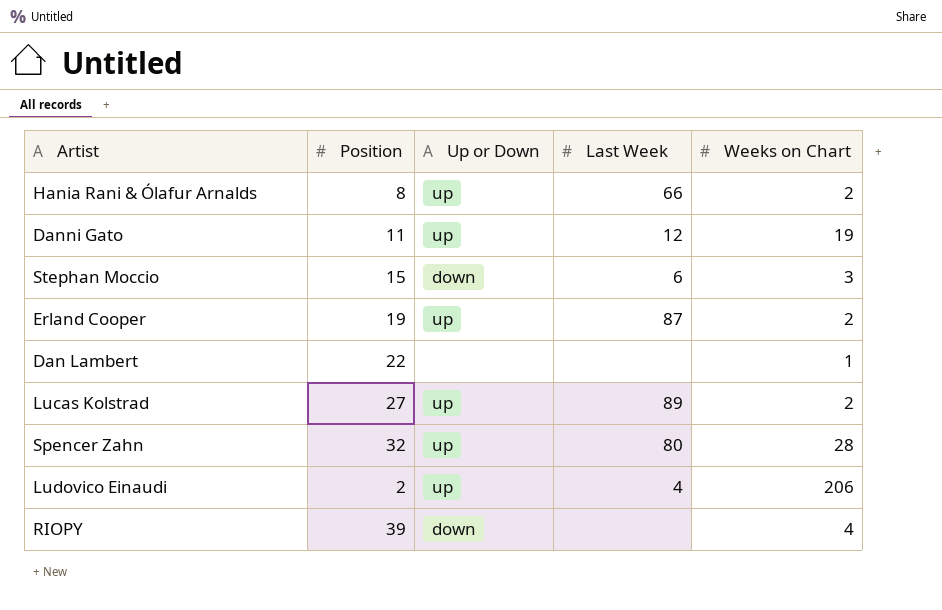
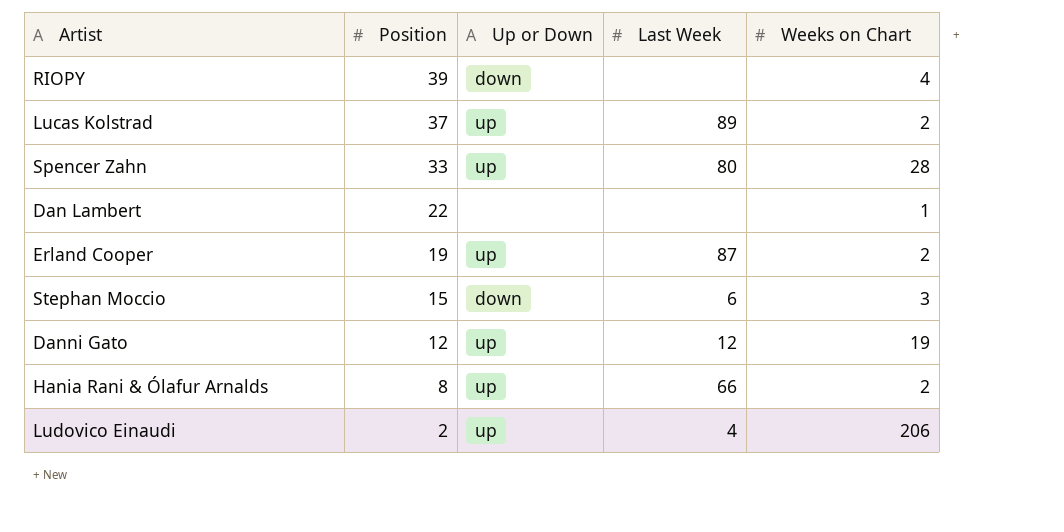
row order: none -> Position descending
Lucas Kolstrad | Position: 27 -> 37
Spencer Zahn | Position: 32 -> 33
Danni Gato | Position: 11 -> 12

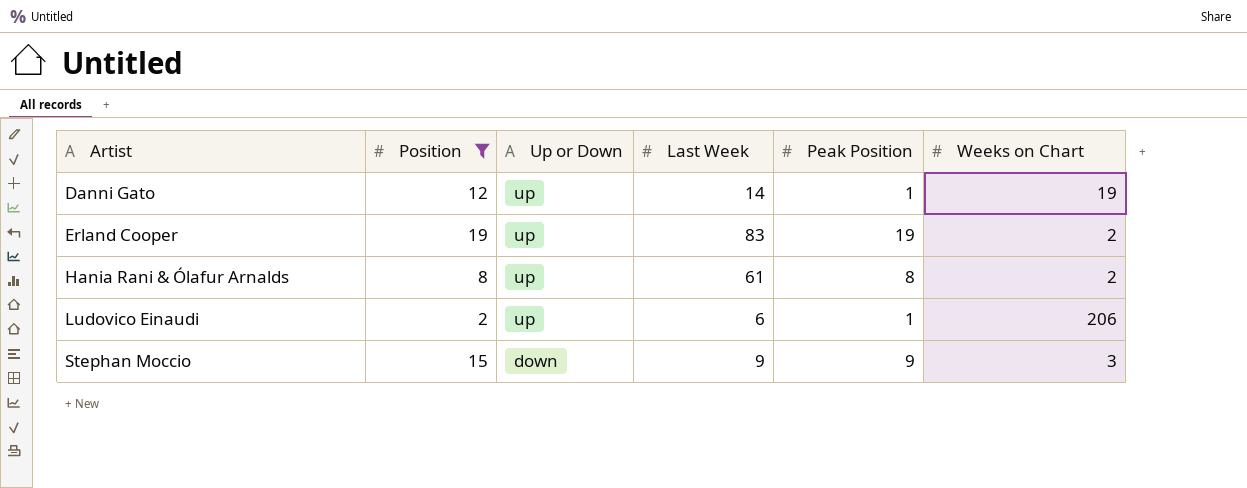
filter: none -> Position <= 19
row order: Position descending -> Artist ascending
column Peak Position | position: none -> 5
Danni Gato | Last Week: 12 -> 14
Erland Cooper | Last Week: 87 -> 83
Hania Rani & Ólafur Arnalds | Last Week: 66 -> 61
Ludovico Einaudi | Last Week: 4 -> 6
Stephan Moccio | Last Week: 6 -> 9

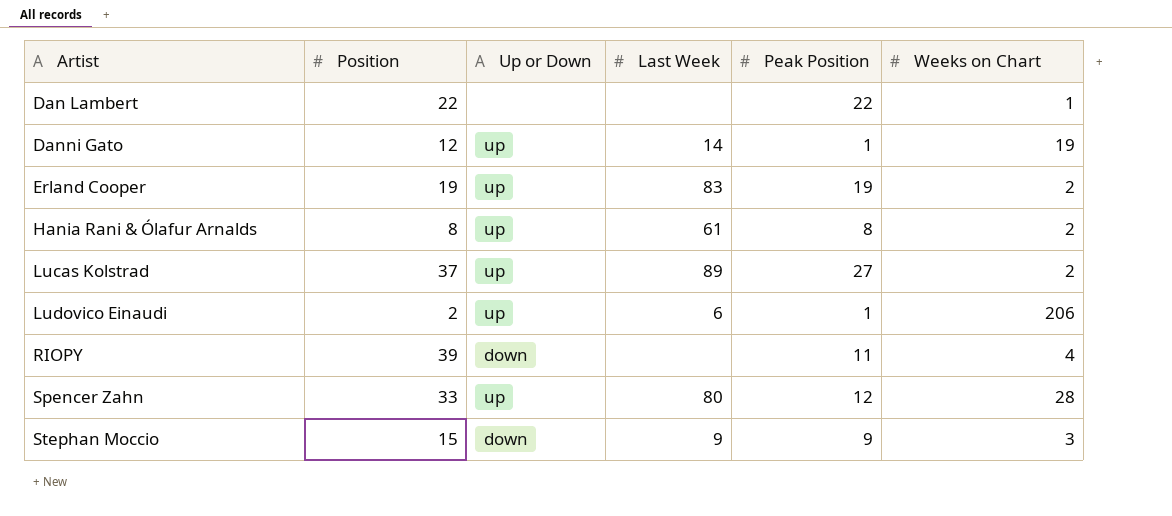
filter: Position <= 19 -> none

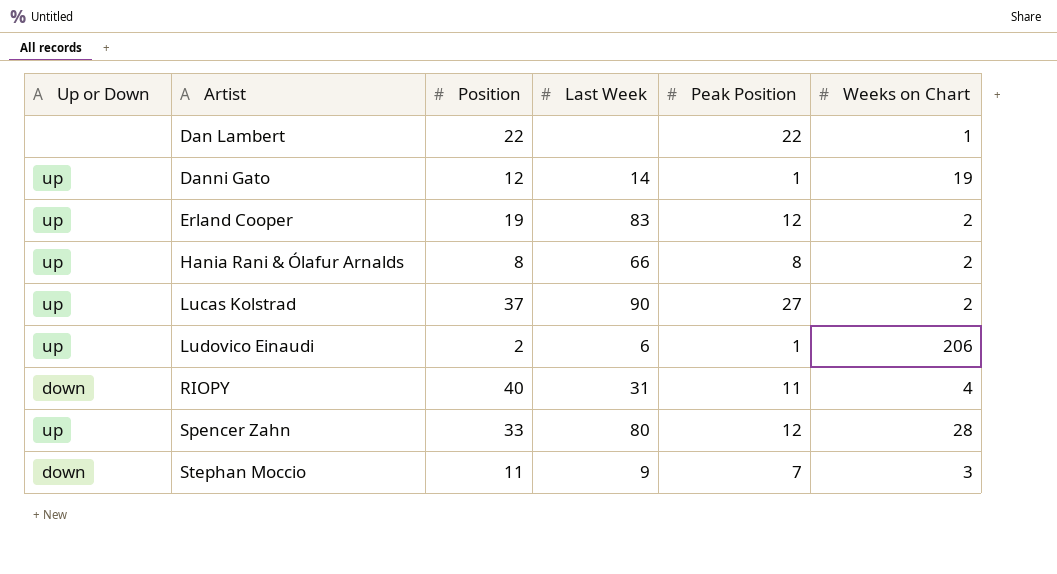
column Up or Down | position: 3 -> 1
Erland Cooper | Peak Position: 19 -> 12
Hania Rani & Ólafur Arnalds | Last Week: 61 -> 66
Lucas Kolstrad | Last Week: 89 -> 90
RIOPY | Position: 39 -> 40
RIOPY | Last Week: none -> 31
Stephan Moccio | Position: 15 -> 11
Stephan Moccio | Peak Position: 9 -> 7

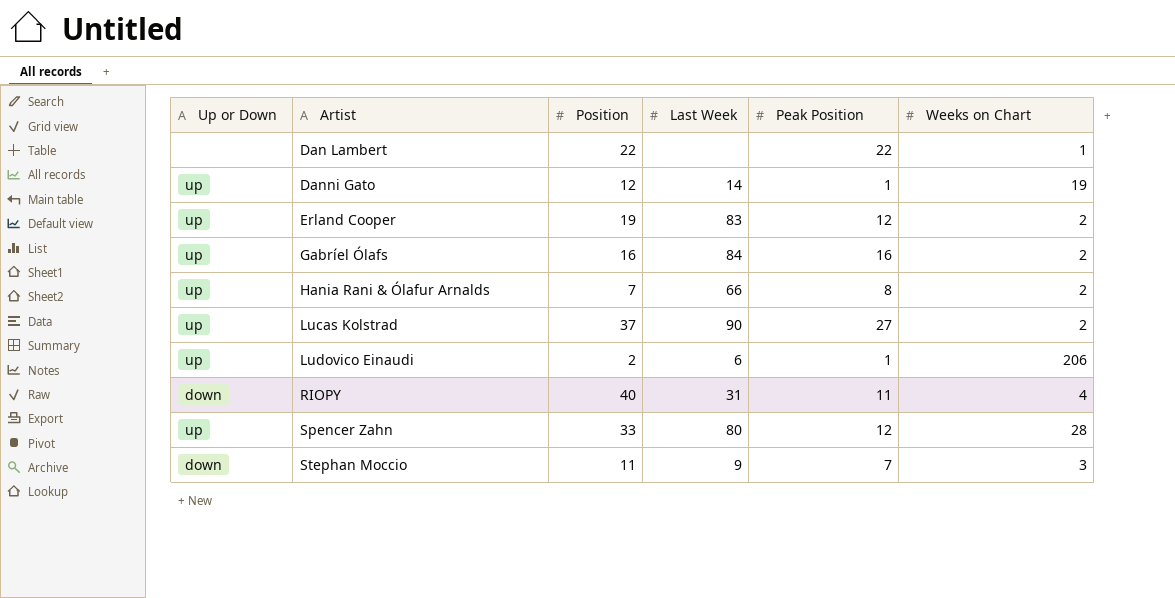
row Gabríel Ólafs: none -> up | 16 | 84 | 16 | 2
Hania Rani & Ólafur Arnalds | Position: 8 -> 7

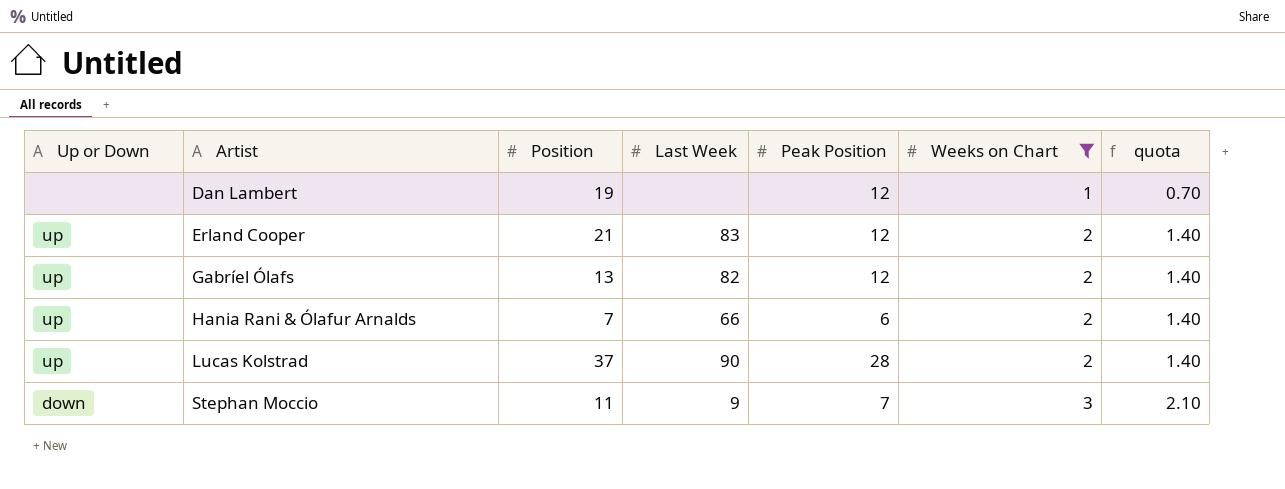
filter: none -> Weeks on Chart <= 3
column quota | formula: none -> [Weeks on Chart] * 0.7
Dan Lambert | Position: 22 -> 19
Dan Lambert | Peak Position: 22 -> 12
Erland Cooper | Position: 19 -> 21
Gabríel Ólafs | Position: 16 -> 13
Gabríel Ólafs | Last Week: 84 -> 82
Gabríel Ólafs | Peak Position: 16 -> 12
Hania Rani & Ólafur Arnalds | Peak Position: 8 -> 6
Lucas Kolstrad | Peak Position: 27 -> 28

